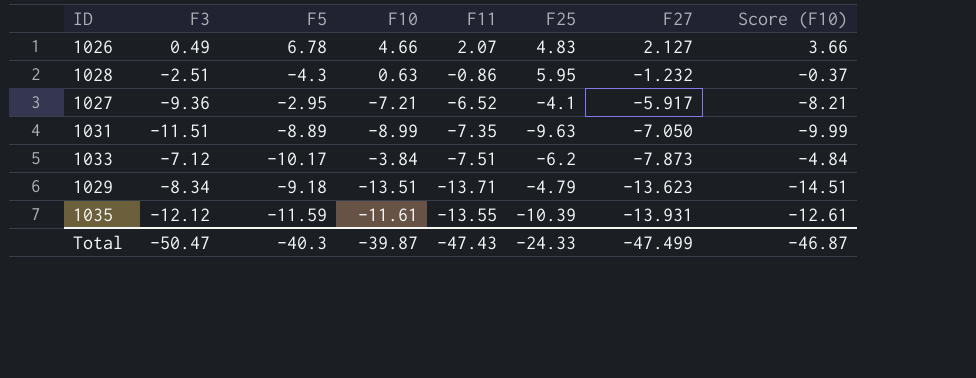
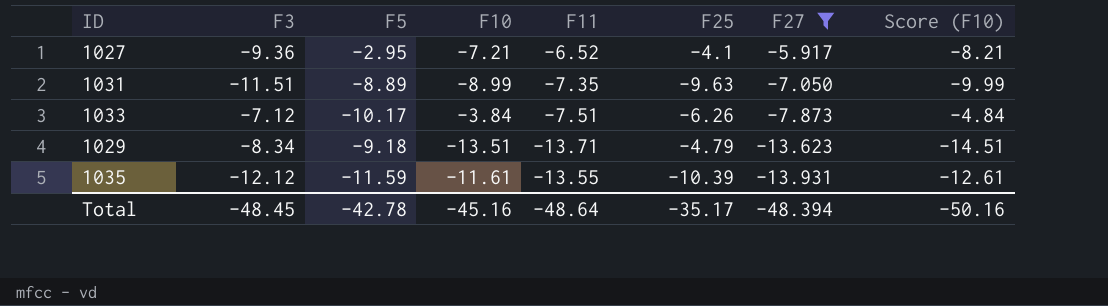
filter: none -> F27 <= -5.917
1033 | F25: -6.2 -> -6.26
Total | F3: -50.47 -> -48.45
Total | F5: -40.3 -> -42.78
Total | F10: -39.87 -> -45.16
Total | F11: -47.43 -> -48.64
Total | F25: -24.33 -> -35.17
Total | F27: -47.499 -> -48.394
Total | Score (F10): -46.87 -> -50.16

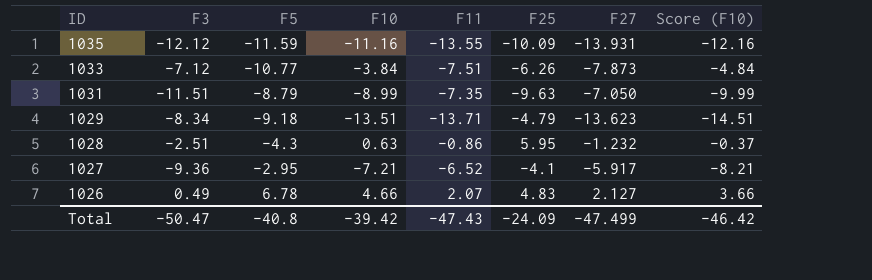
filter: F27 <= -5.917 -> none
row order: F27 descending -> ID descending
1035 | F10: -11.61 -> -11.16
1035 | F25: -10.39 -> -10.09
1035 | Score (F10): -12.61 -> -12.16
1033 | F5: -10.17 -> -10.77
1031 | F5: -8.89 -> -8.79
Total | F3: -48.45 -> -50.47
Total | F5: -42.78 -> -40.8
Total | F10: -45.16 -> -39.42
Total | F11: -48.64 -> -47.43
Total | F25: -35.17 -> -24.09
Total | F27: -48.394 -> -47.499
Total | Score (F10): -50.16 -> -46.42

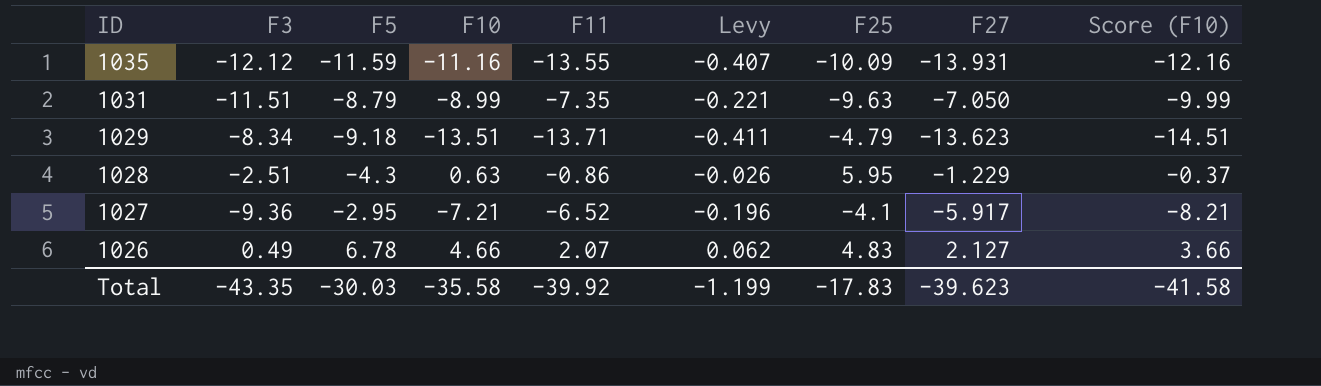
column Levy | formula: none -> [F11] * 0.03
row 1033: -7.12 | -10.77 | -3.84 | -7.51 | -6.26 | -7.873 | -4.84 -> none
1028 | F27: -1.232 -> -1.229
Total | F3: -50.47 -> -43.35
Total | F5: -40.8 -> -30.03
Total | F10: -39.42 -> -35.58
Total | F11: -47.43 -> -39.92
Total | F25: -24.09 -> -17.83
Total | F27: -47.499 -> -39.623
Total | Score (F10): -46.42 -> -41.58

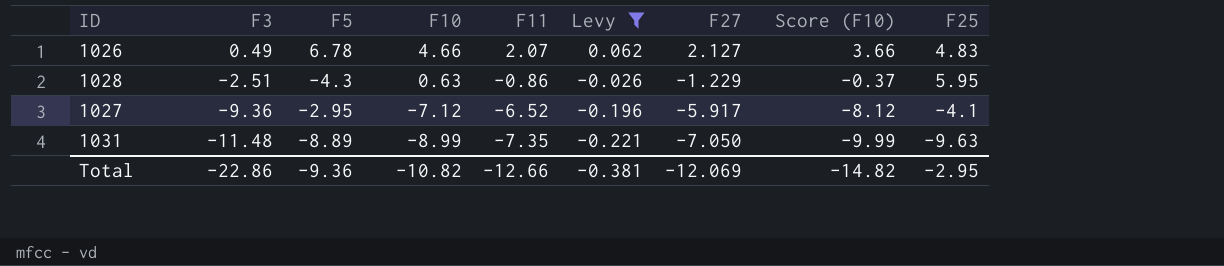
filter: none -> Levy >= -0.221
row order: ID descending -> F3 descending
column F25 | position: 7 -> 9
1027 | F10: -7.21 -> -7.12
1027 | Score (F10): -8.21 -> -8.12
1031 | F3: -11.51 -> -11.48
1031 | F5: -8.79 -> -8.89
Total | F3: -43.35 -> -22.86
Total | F5: -30.03 -> -9.36
Total | F10: -35.58 -> -10.82
Total | F11: -39.92 -> -12.66
Total | Levy: -1.199 -> -0.381
Total | F27: -39.623 -> -12.069
Total | Score (F10): -41.58 -> -14.82
Total | F25: -17.83 -> -2.95

